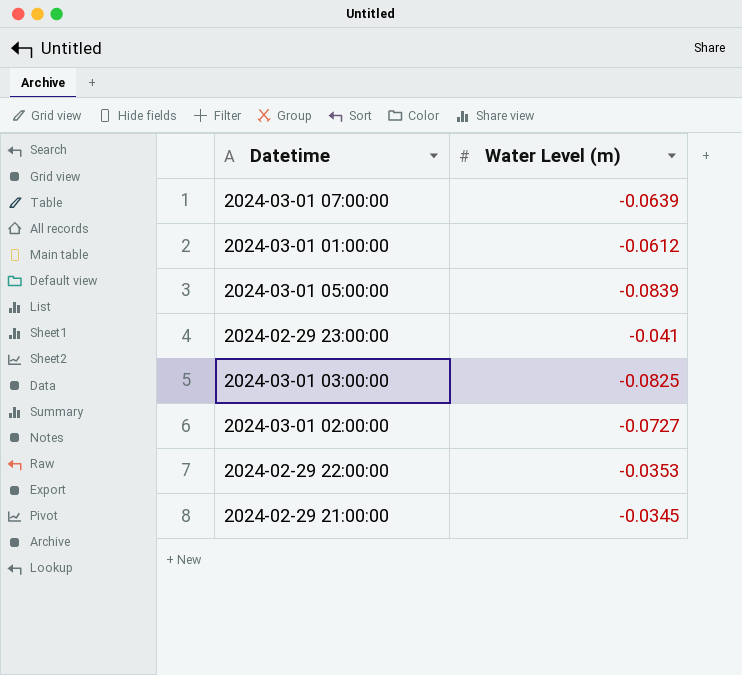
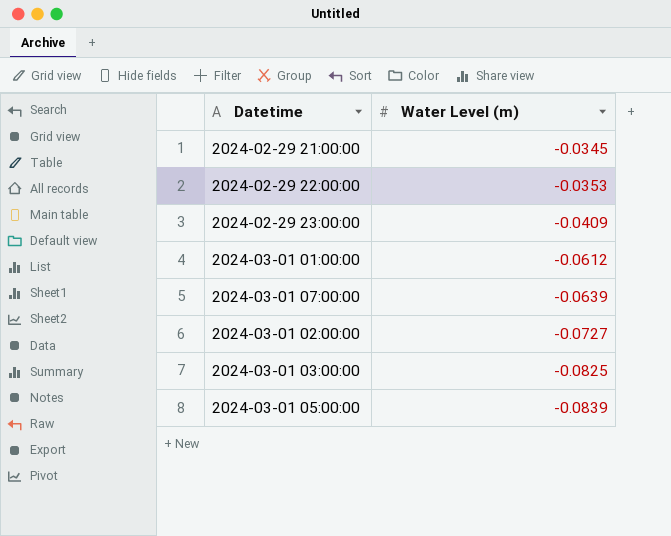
row order: none -> Water Level (m) descending
2024-02-29 23:00:00 | Water Level (m): -0.041 -> -0.0409

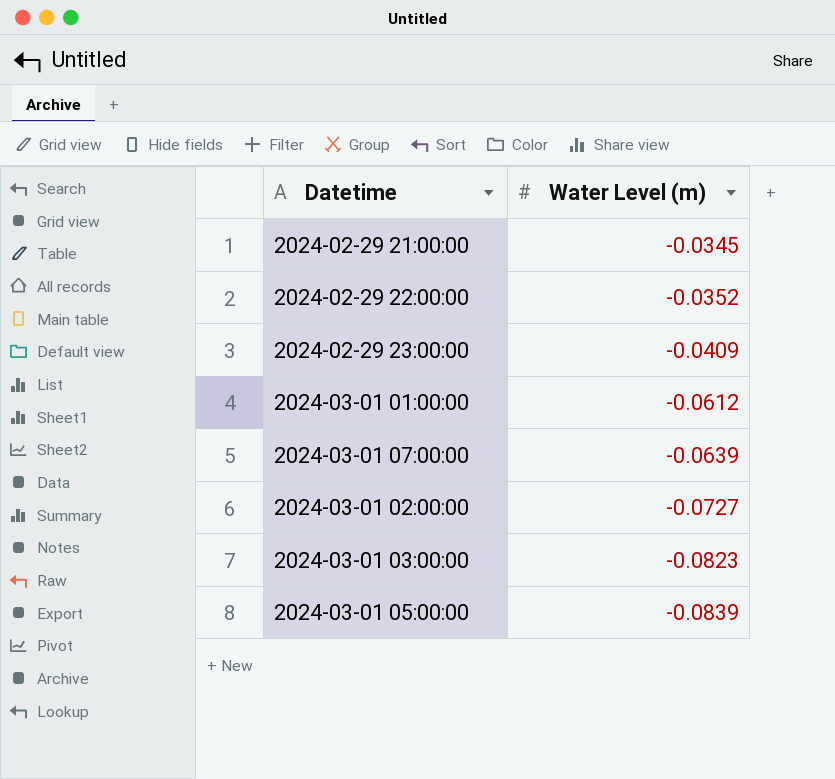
2024-02-29 22:00:00 | Water Level (m): -0.0353 -> -0.0352
2024-03-01 03:00:00 | Water Level (m): -0.0825 -> -0.0823

